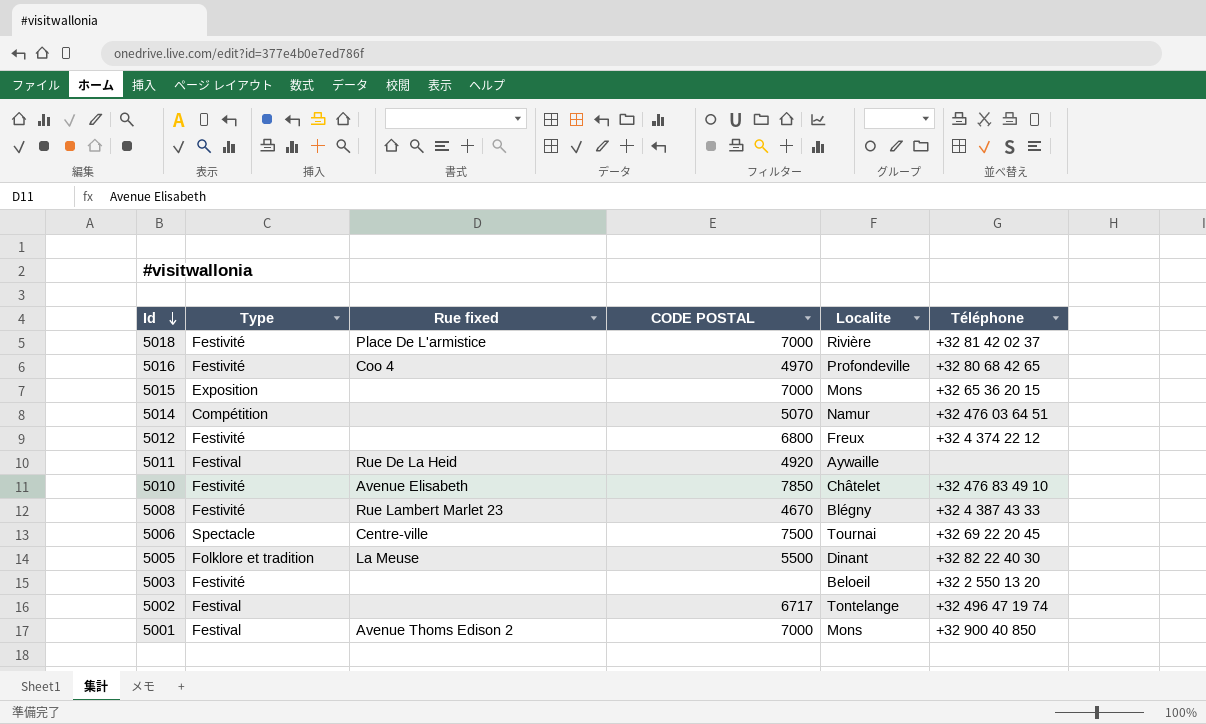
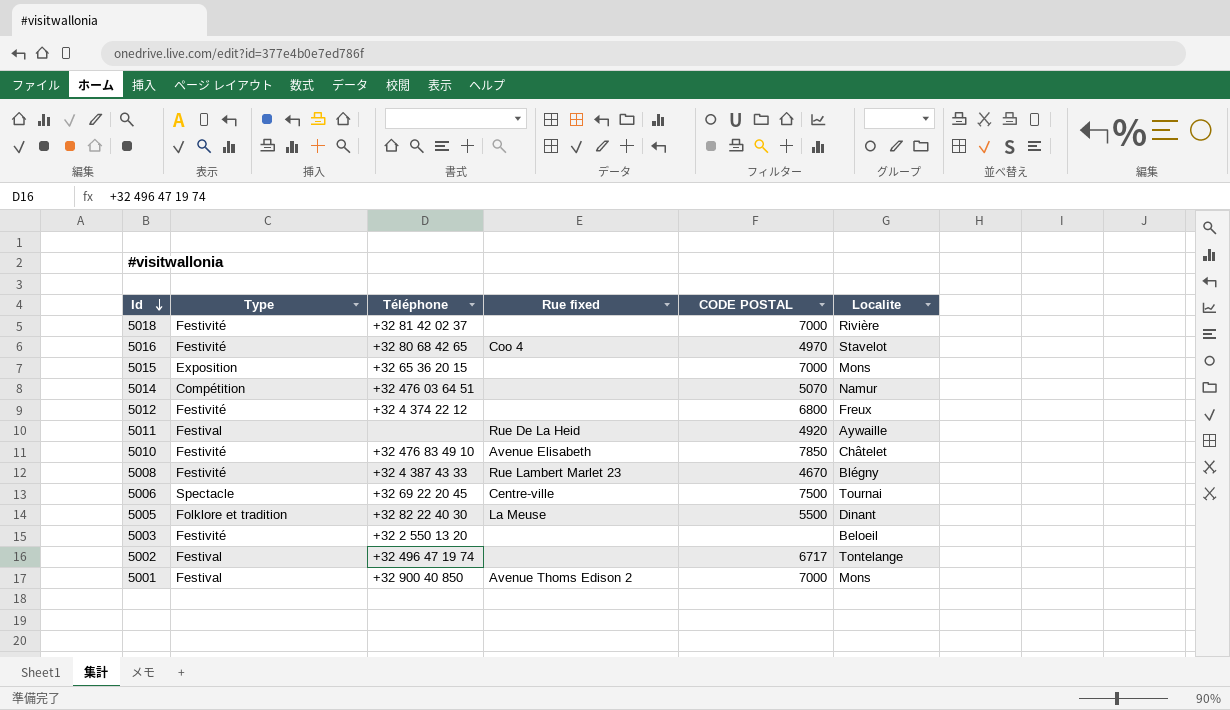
column Téléphone | position: 6 -> 3
5018 | Rue fixed: Place De L'armistice -> none
5016 | Localite: Profondeville -> Stavelot

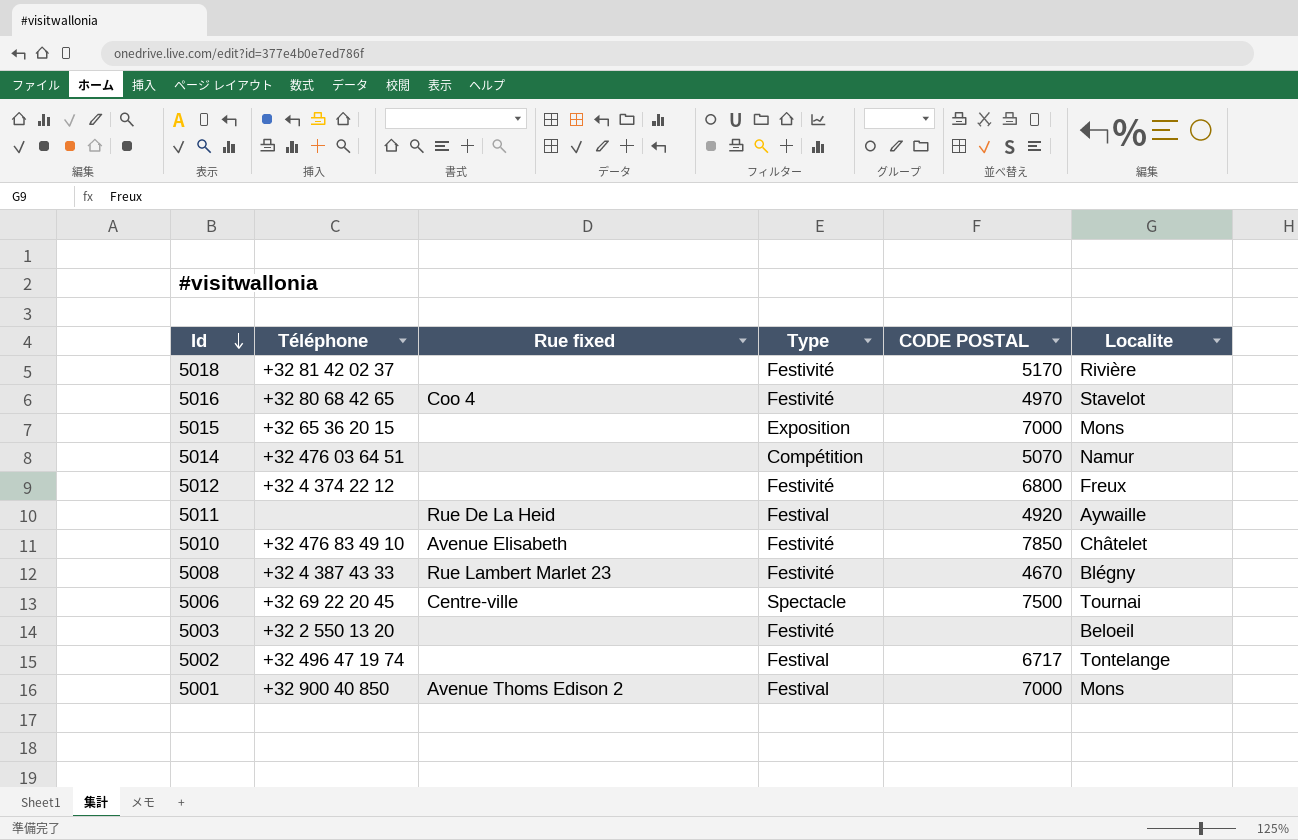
column Type | position: 2 -> 4
row 5005: Folklore et tradition | +32 82 22 40 30 | La Meuse | 5500 | Dinant -> none
5018 | CODE POSTAL: 7000 -> 5170

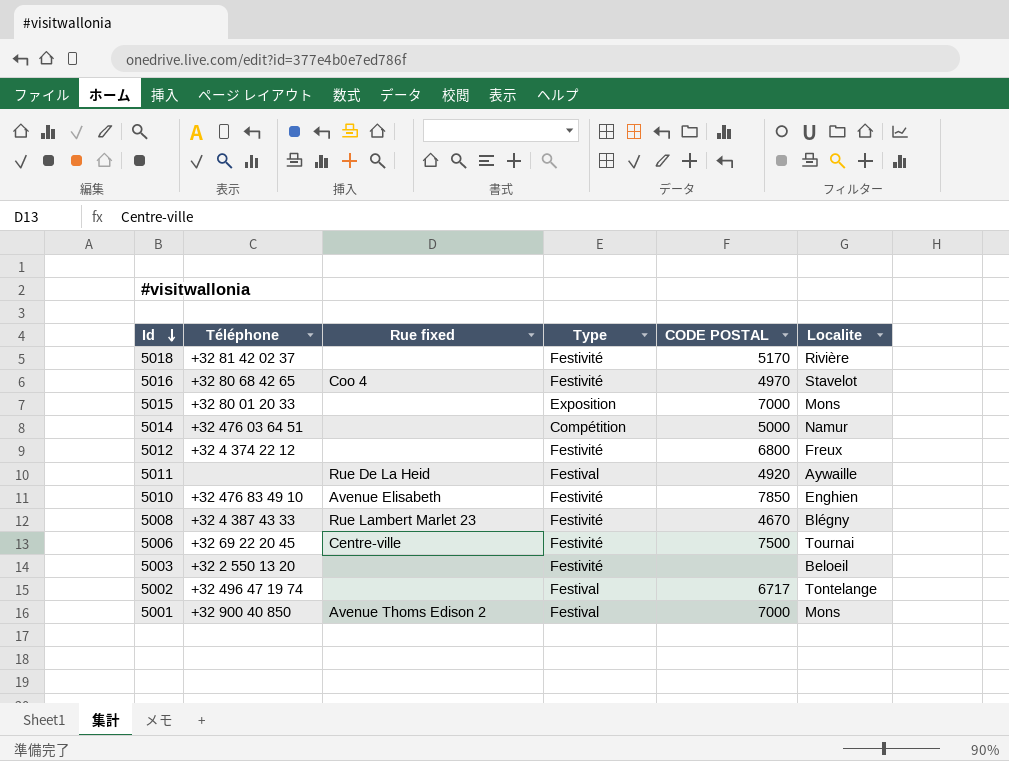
5015 | Téléphone: +32 65 36 20 15 -> +32 80 01 20 33
5014 | CODE POSTAL: 5070 -> 5000
5010 | Localite: Châtelet -> Enghien
5006 | Type: Spectacle -> Festivité

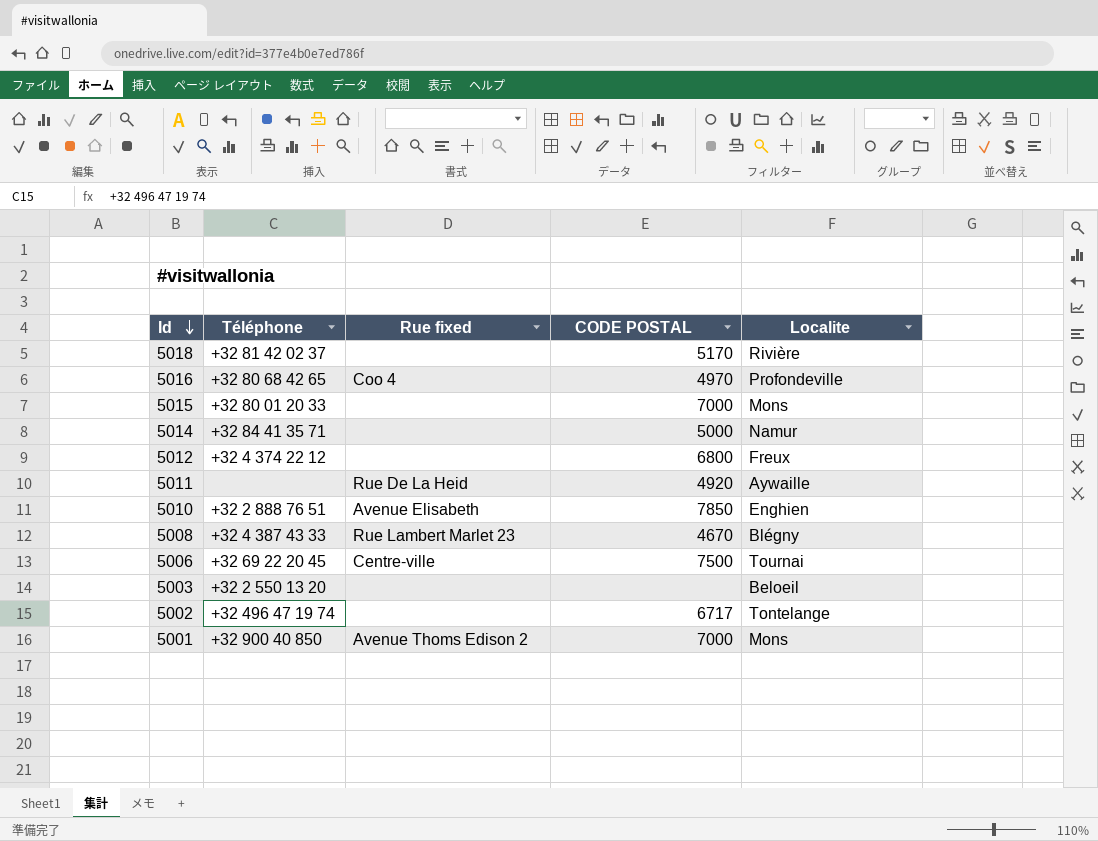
column Type | position: 4 -> none
5016 | Localite: Stavelot -> Profondeville
5014 | Téléphone: +32 476 03 64 51 -> +32 84 41 35 71
5010 | Téléphone: +32 476 83 49 10 -> +32 2 888 76 51

